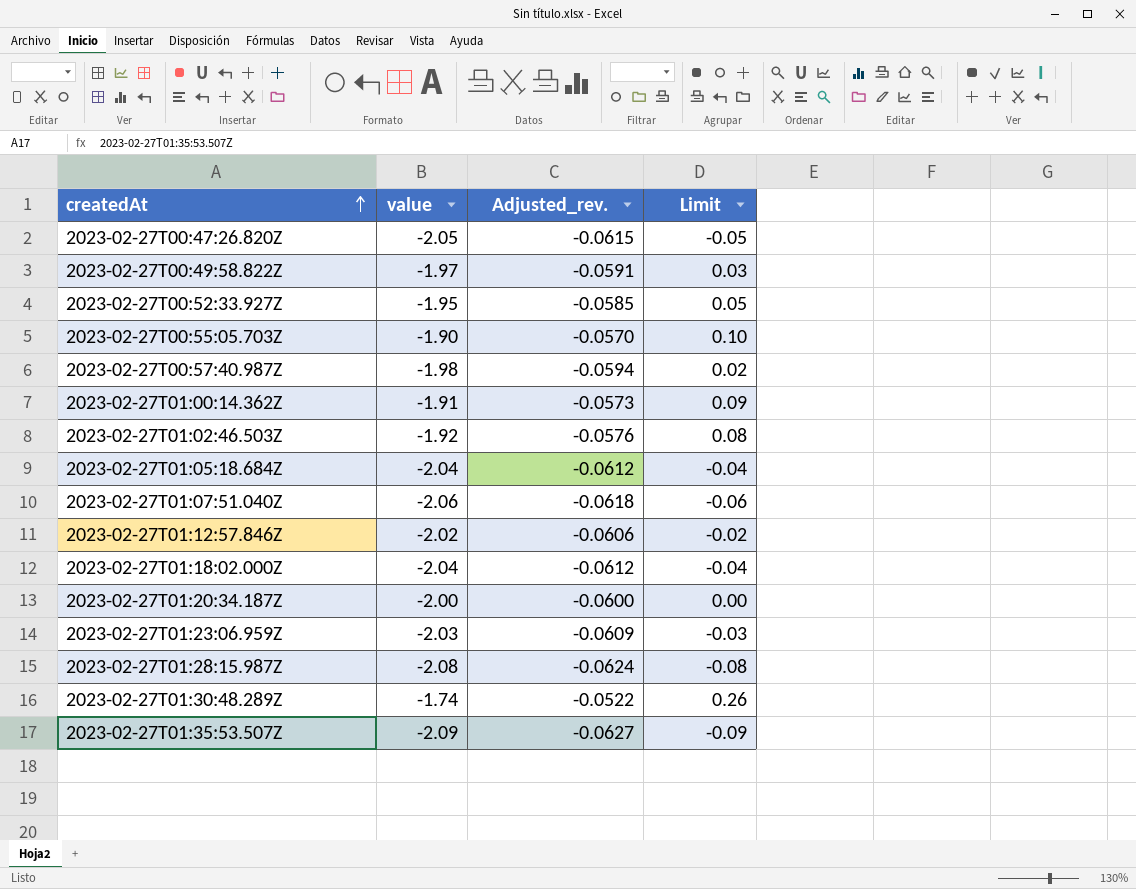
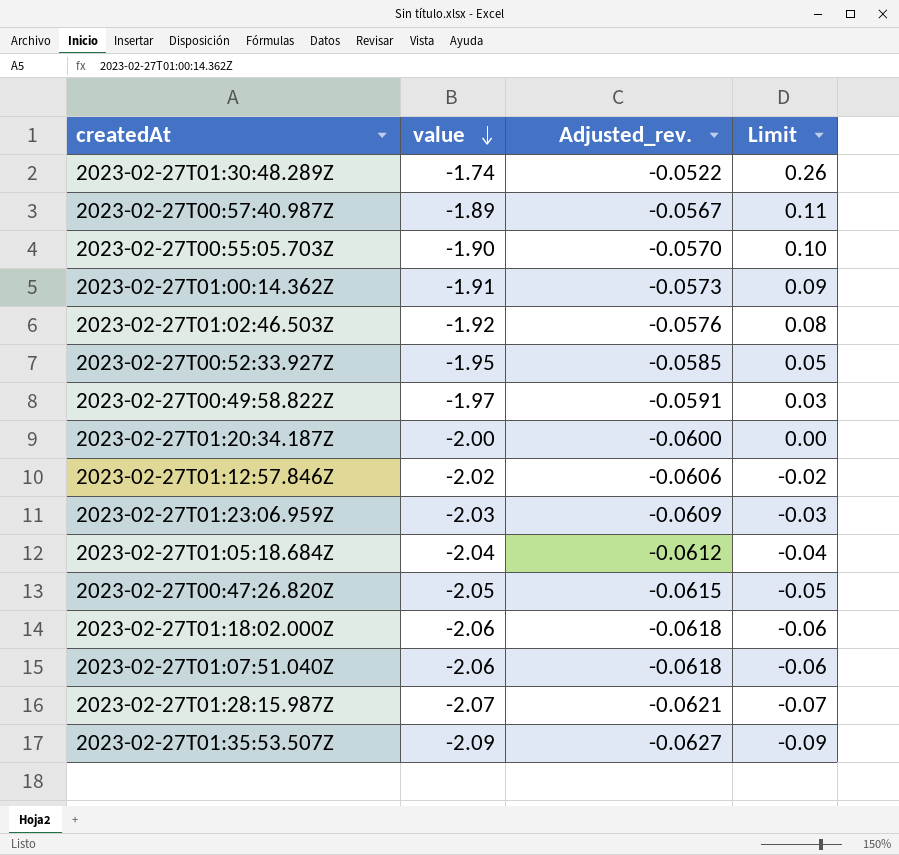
row order: createdAt ascending -> value descending
2023-02-27T00:57:40.987Z | value: -1.98 -> -1.89
2023-02-27T00:57:40.987Z | Adjusted_rev.: -0.0594 -> -0.0567
2023-02-27T00:57:40.987Z | Limit: 0.02 -> 0.11
2023-02-27T01:18:02.000Z | value: -2.04 -> -2.06
2023-02-27T01:18:02.000Z | Adjusted_rev.: -0.0612 -> -0.0618
2023-02-27T01:18:02.000Z | Limit: -0.04 -> -0.06
2023-02-27T01:28:15.987Z | value: -2.08 -> -2.07
2023-02-27T01:28:15.987Z | Adjusted_rev.: -0.0624 -> -0.0621
2023-02-27T01:28:15.987Z | Limit: -0.08 -> -0.07

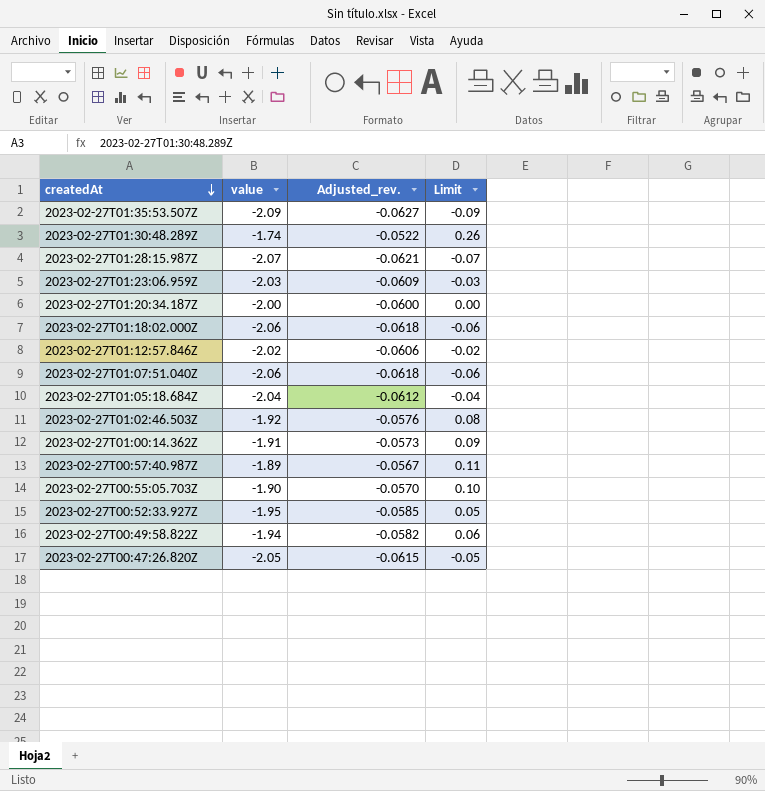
row order: value descending -> createdAt descending
2023-02-27T00:49:58.822Z | value: -1.97 -> -1.94
2023-02-27T00:49:58.822Z | Adjusted_rev.: -0.0591 -> -0.0582
2023-02-27T00:49:58.822Z | Limit: 0.03 -> 0.06

